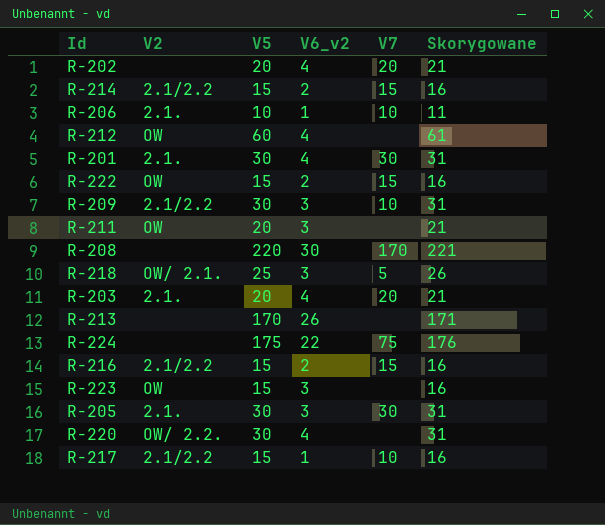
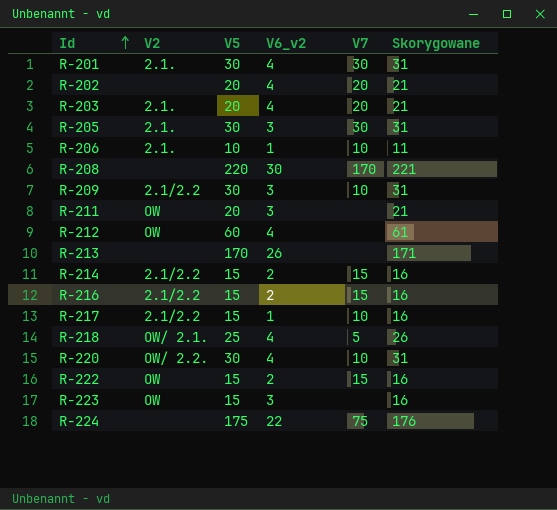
row order: none -> Id ascending
R-218 | V6_v2: 3 -> 4
R-220 | V7: none -> 10

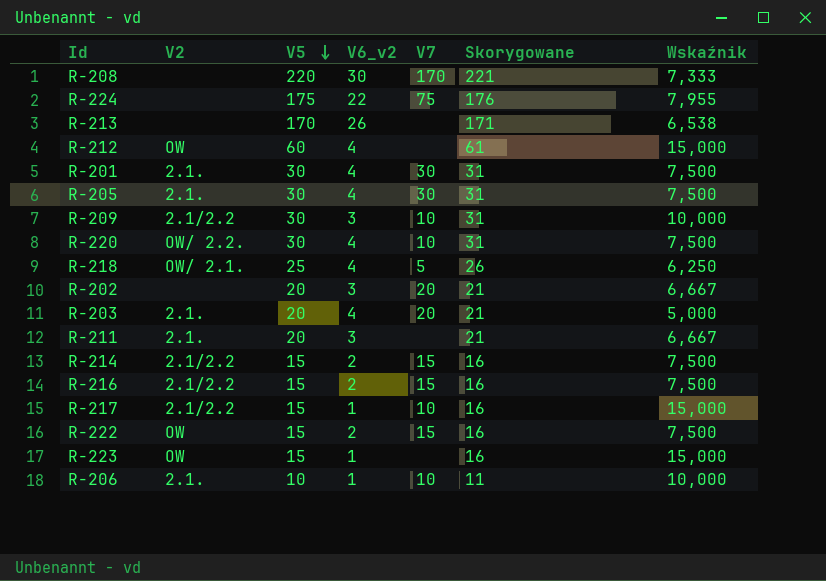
row order: Id ascending -> V5 descending
column Wskaźnik | formula: none -> [V5] / [V6_v2]
R-205 | V6_v2: 3 -> 4
R-202 | V6_v2: 4 -> 3
R-211 | V2: OW -> 2.1.
R-223 | V6_v2: 3 -> 1

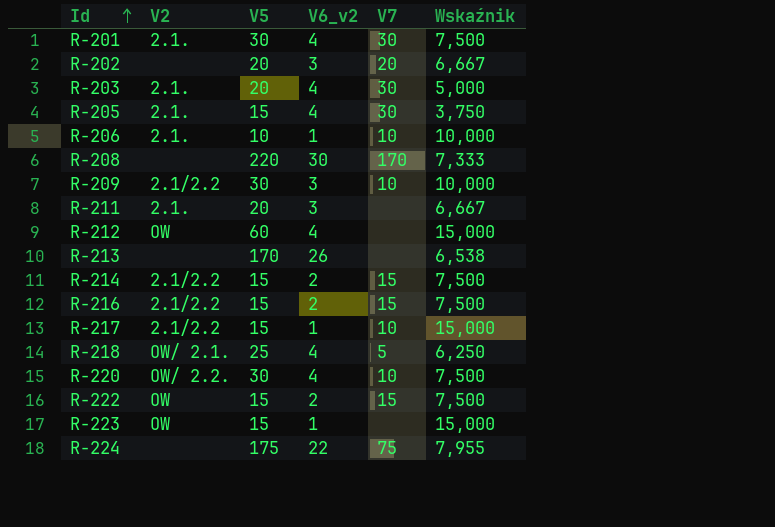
row order: V5 descending -> Id ascending
column Skorygowane | formula: [V5] + 1 -> none
R-203 | V7: 20 -> 30
R-205 | V5: 30 -> 15
R-205 | Wskaźnik: 7,500 -> 3,750

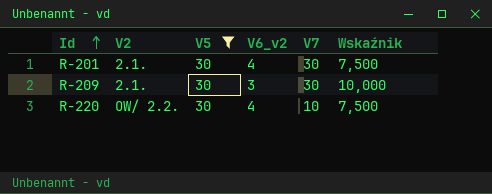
filter: none -> V5 = 30
R-209 | V2: 2.1/2.2 -> 2.1.
R-209 | V7: 10 -> 30

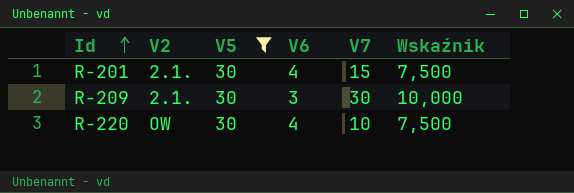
column name: V6_v2 -> V6
R-201 | V7: 30 -> 15
R-220 | V2: OW/ 2.2. -> OW

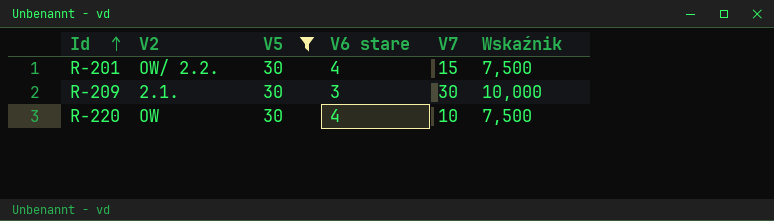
column name: V6 -> V6 stare
R-201 | V2: 2.1. -> OW/ 2.2.

